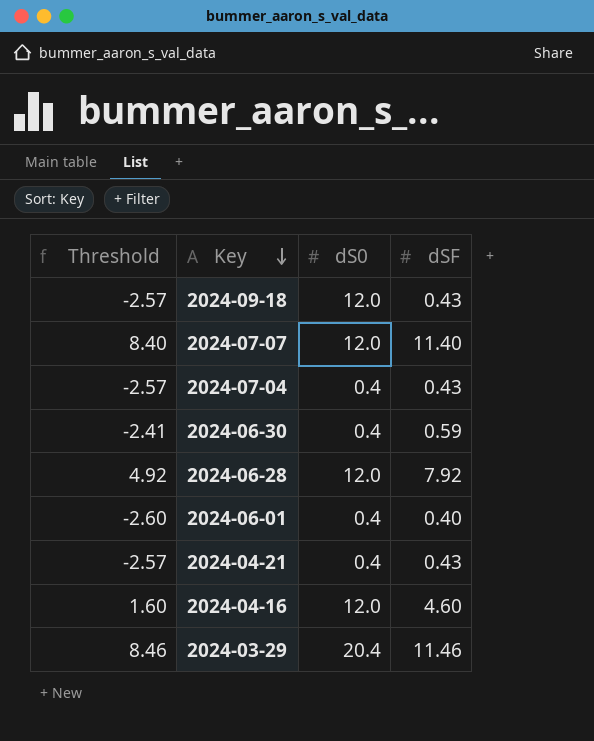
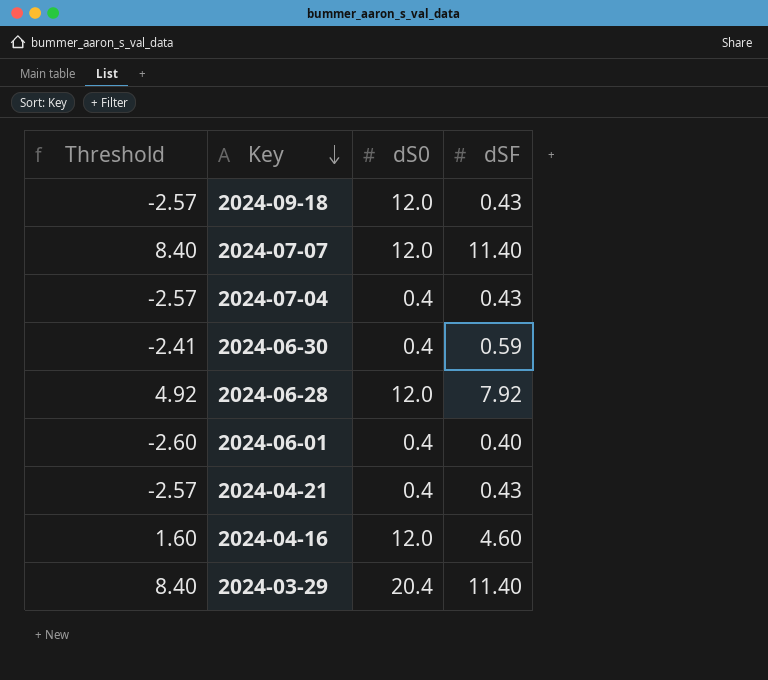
2024-03-29 | Threshold: 8.46 -> 8.40
2024-03-29 | dSF: 11.46 -> 11.40

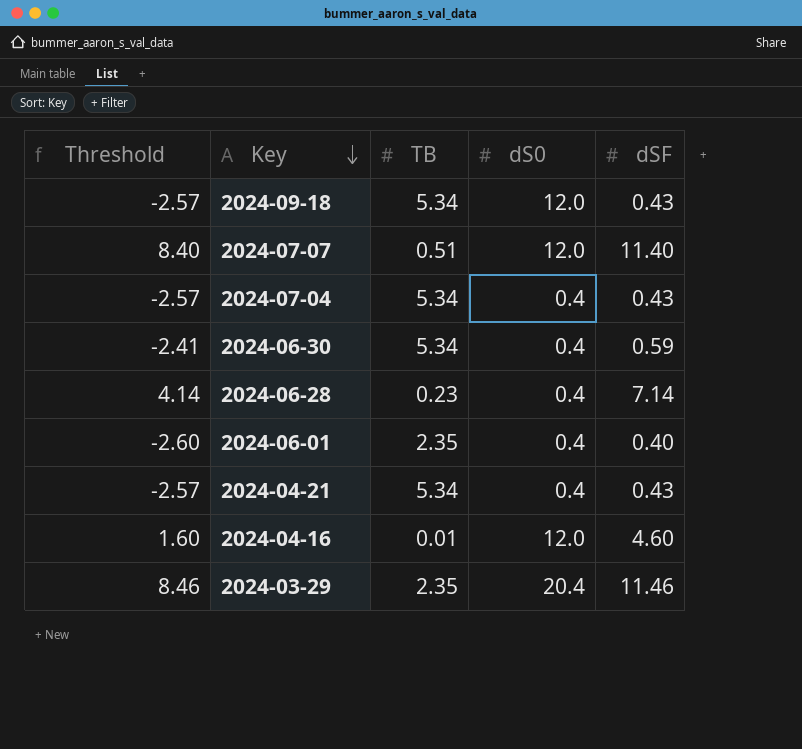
column TB | position: none -> 3
2024-06-28 | Threshold: 4.92 -> 4.14
2024-06-28 | dS0: 12.0 -> 0.4
2024-06-28 | dSF: 7.92 -> 7.14
2024-03-29 | Threshold: 8.40 -> 8.46
2024-03-29 | dSF: 11.40 -> 11.46

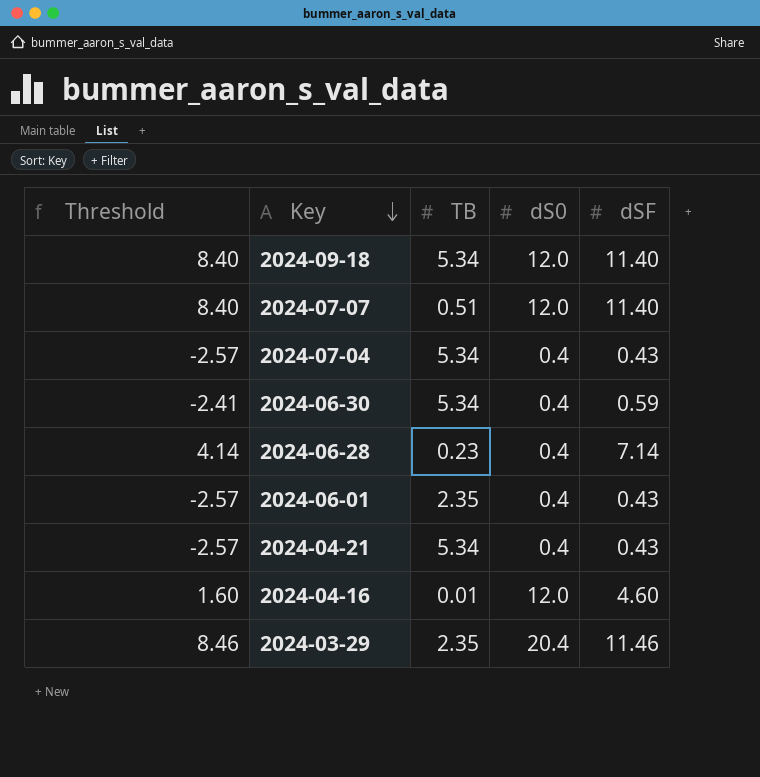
2024-09-18 | Threshold: -2.57 -> 8.40
2024-09-18 | dSF: 0.43 -> 11.40
2024-06-01 | Threshold: -2.60 -> -2.57
2024-06-01 | dSF: 0.40 -> 0.43

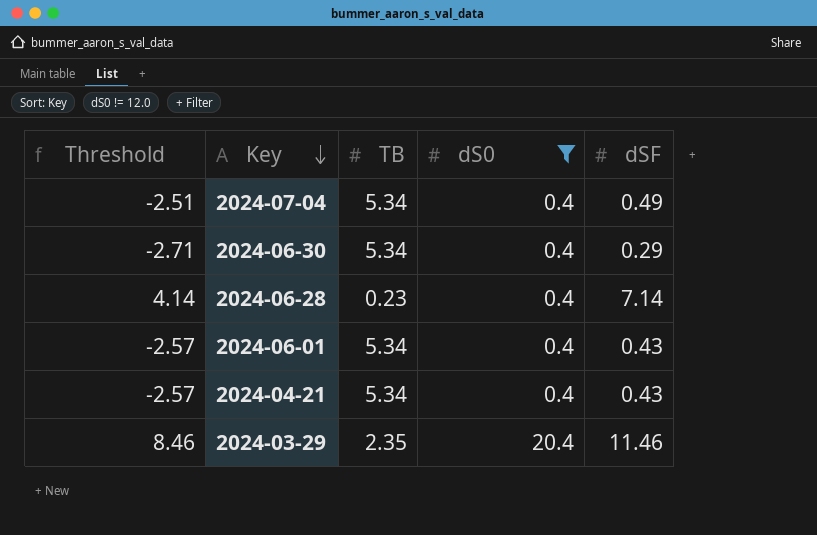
filter: none -> dS0 != 12.0
2024-07-04 | Threshold: -2.57 -> -2.51
2024-07-04 | dSF: 0.43 -> 0.49
2024-06-30 | Threshold: -2.41 -> -2.71
2024-06-30 | dSF: 0.59 -> 0.29
2024-06-01 | TB: 2.35 -> 5.34

